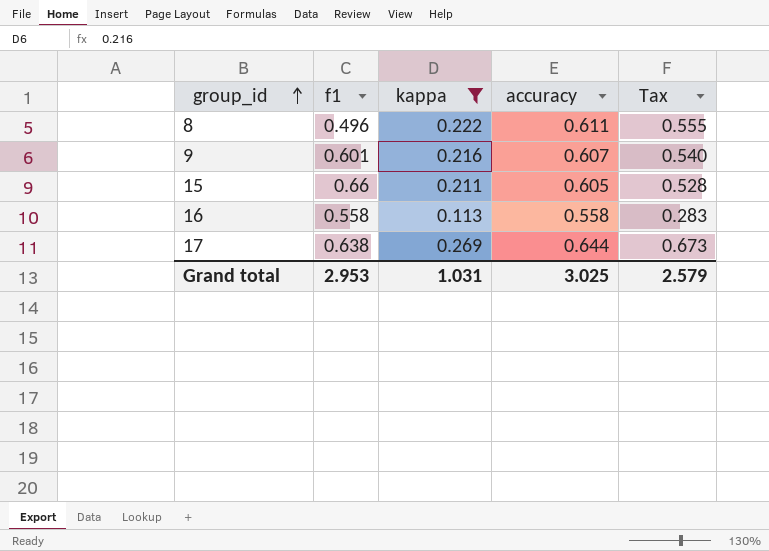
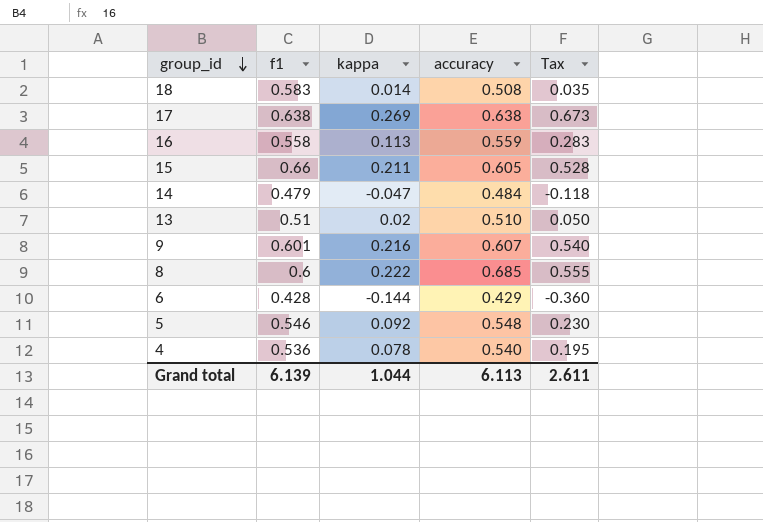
filter: kappa >= 0.113 -> none
row order: group_id ascending -> group_id descending
17 | accuracy: 0.644 -> 0.638
16 | accuracy: 0.558 -> 0.559
8 | f1: 0.496 -> 0.6
8 | accuracy: 0.611 -> 0.685
Grand total | f1: 2.953 -> 6.139
Grand total | kappa: 1.031 -> 1.044
Grand total | accuracy: 3.025 -> 6.113
Grand total | Tax: 2.579 -> 2.611

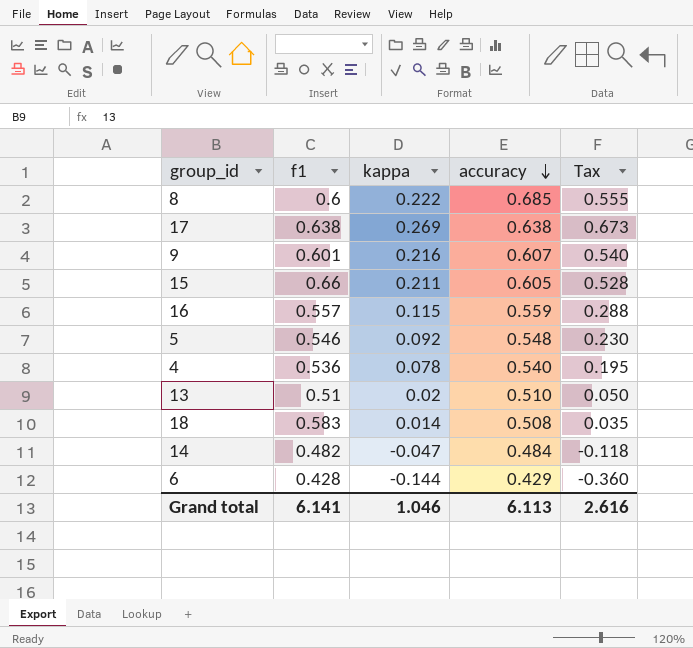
row order: group_id descending -> accuracy descending
16 | f1: 0.558 -> 0.557
16 | kappa: 0.113 -> 0.115
16 | Tax: 0.283 -> 0.288
14 | f1: 0.479 -> 0.482
Grand total | f1: 6.139 -> 6.141
Grand total | kappa: 1.044 -> 1.046
Grand total | Tax: 2.611 -> 2.616

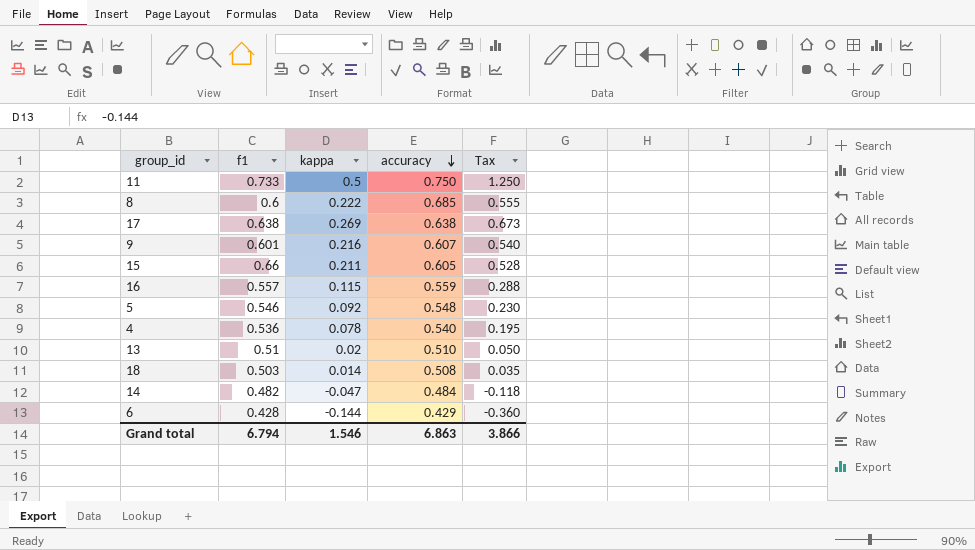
row 11: none -> 0.733 | 0.5 | 0.750 | 1.250
18 | f1: 0.583 -> 0.503
Grand total | f1: 6.141 -> 6.794
Grand total | kappa: 1.046 -> 1.546
Grand total | accuracy: 6.113 -> 6.863
Grand total | Tax: 2.616 -> 3.866

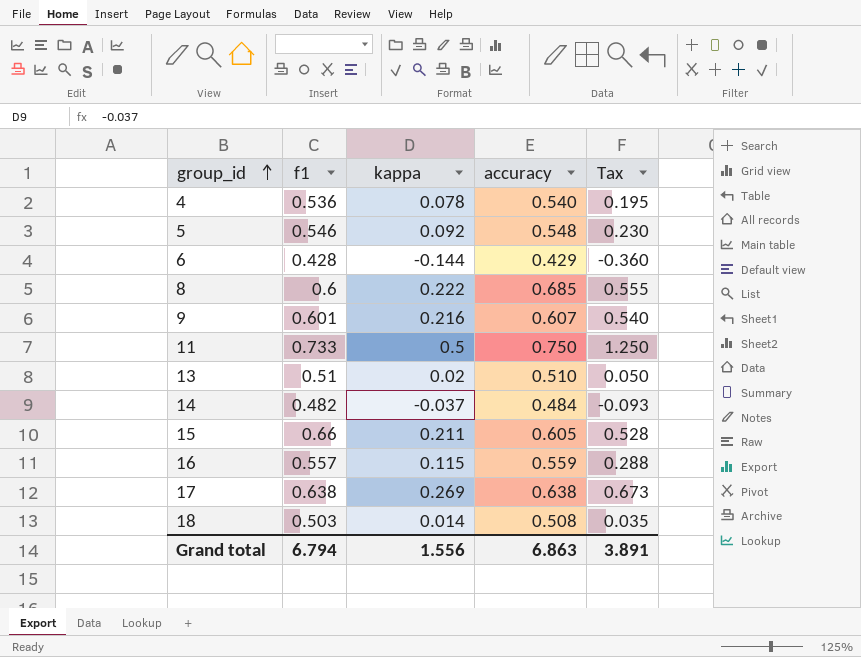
row order: accuracy descending -> group_id ascending
14 | kappa: -0.047 -> -0.037
14 | Tax: -0.118 -> -0.093
Grand total | kappa: 1.546 -> 1.556
Grand total | Tax: 3.866 -> 3.891

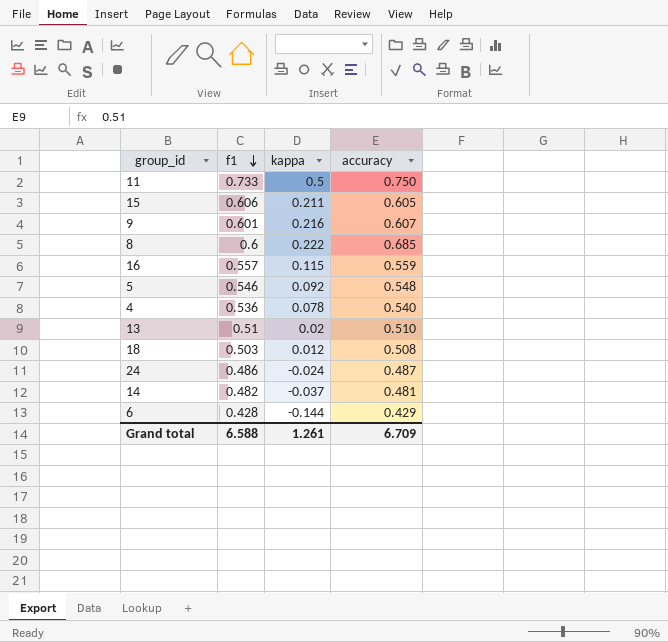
row order: group_id ascending -> f1 descending
column Tax | formula: [kappa] * 2.5 -> none
row 17: 0.638 | 0.269 | 0.638 | 0.673 -> none
15 | f1: 0.66 -> 0.606
18 | kappa: 0.014 -> 0.012
row 24: none -> 0.486 | -0.024 | 0.487
14 | accuracy: 0.484 -> 0.481
Grand total | f1: 6.794 -> 6.588
Grand total | kappa: 1.556 -> 1.261
Grand total | accuracy: 6.863 -> 6.709

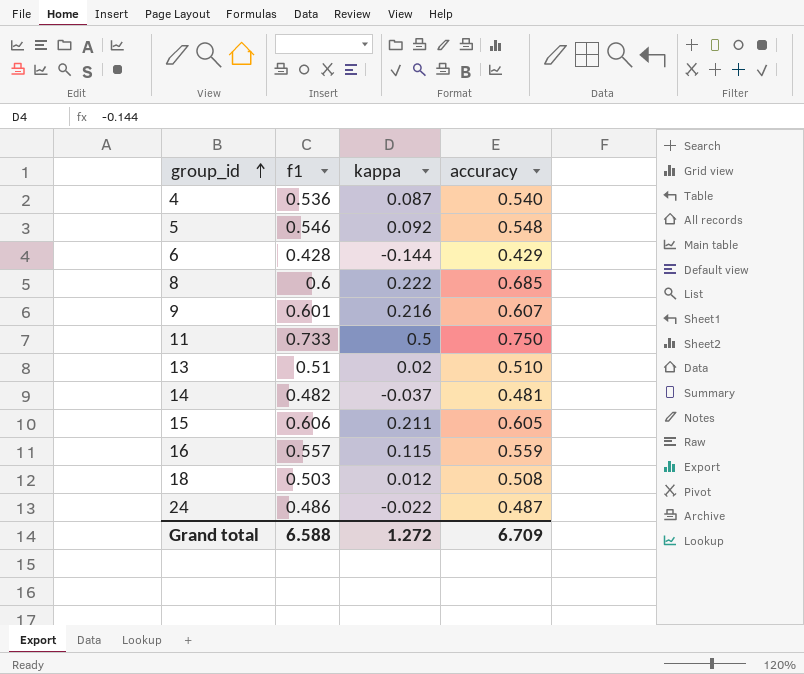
row order: f1 descending -> group_id ascending
4 | kappa: 0.078 -> 0.087
24 | kappa: -0.024 -> -0.022
Grand total | kappa: 1.261 -> 1.272

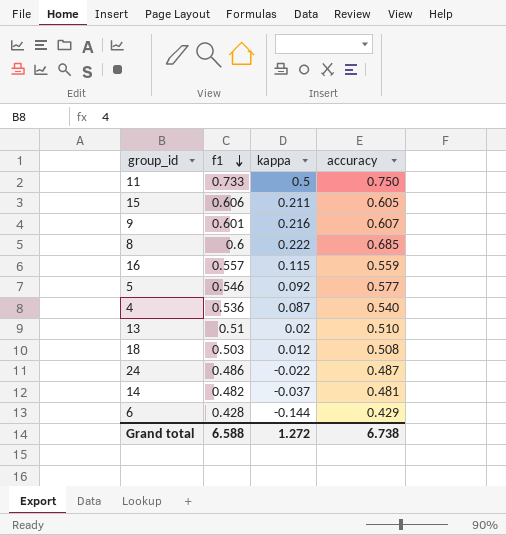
row order: group_id ascending -> f1 descending
5 | accuracy: 0.548 -> 0.577
Grand total | accuracy: 6.709 -> 6.738

